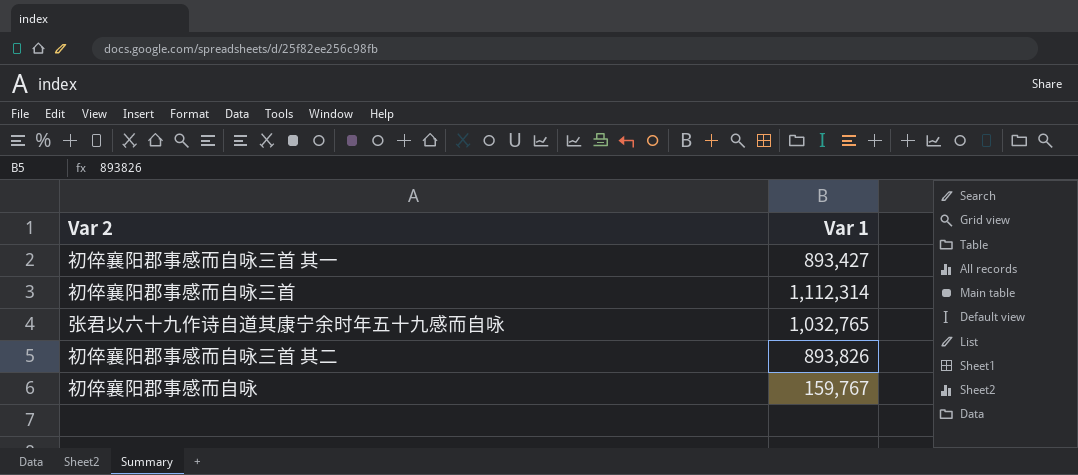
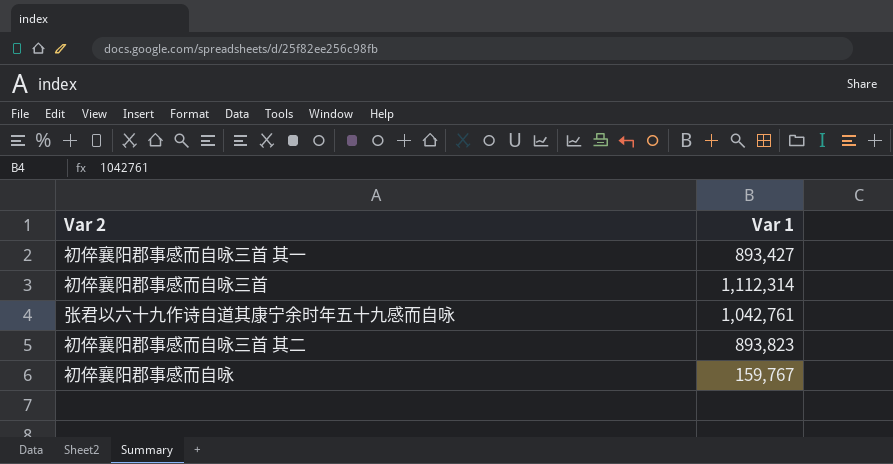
张君以六十九作诗自道其康宁余时年五十九感而自咏 | Var 1: 1,032,765 -> 1,042,761
初倅襄阳郡事感而自咏三首 其二 | Var 1: 893,826 -> 893,823

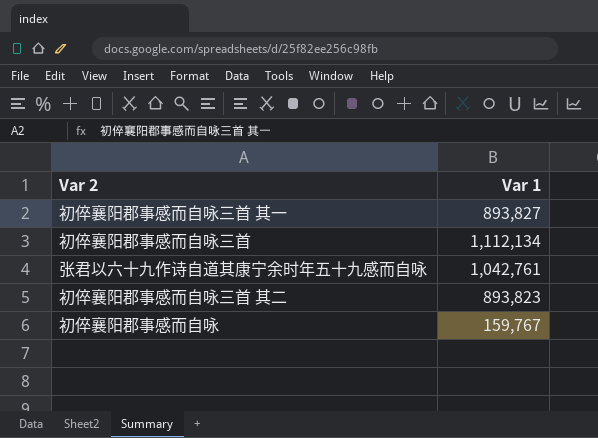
初倅襄阳郡事感而自咏三首 其一 | Var 1: 893,427 -> 893,827
初倅襄阳郡事感而自咏三首 | Var 1: 1,112,314 -> 1,112,134

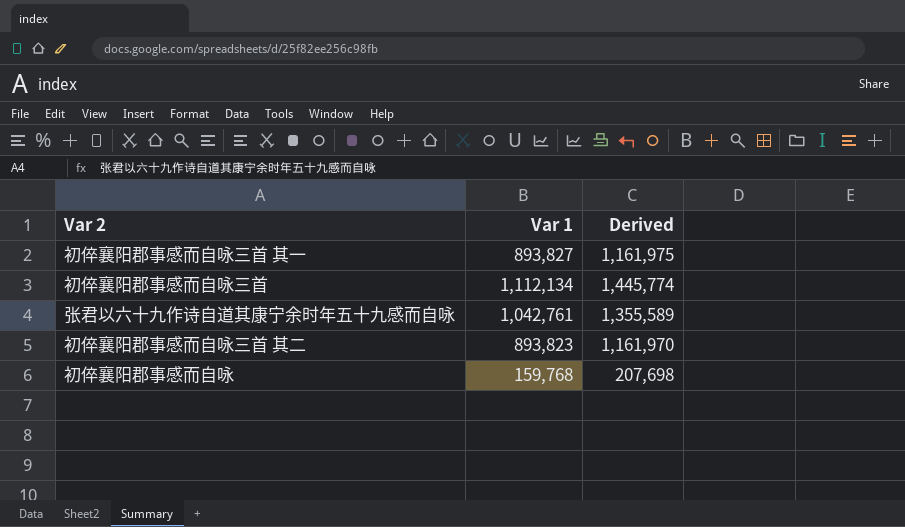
column Derived | formula: none -> [Var 1] * 1.3
初倅襄阳郡事感而自咏 | Var 1: 159,767 -> 159,768

